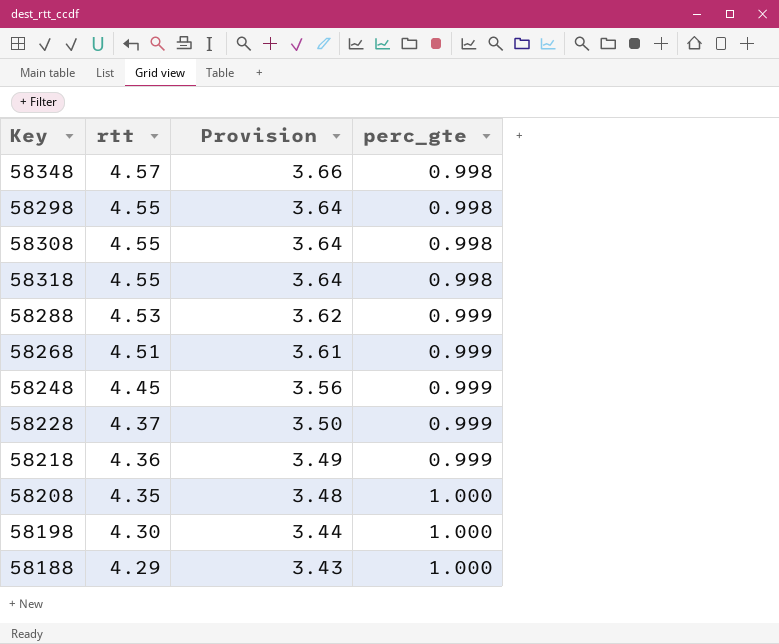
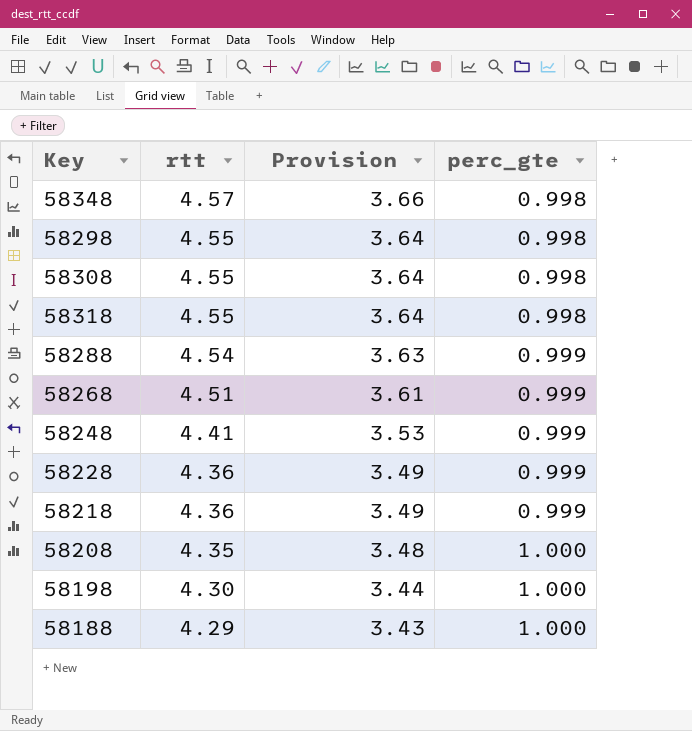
58288 | rtt: 4.53 -> 4.54
58288 | Provision: 3.62 -> 3.63
58248 | rtt: 4.45 -> 4.41
58248 | Provision: 3.56 -> 3.53
58228 | rtt: 4.37 -> 4.36
58228 | Provision: 3.50 -> 3.49

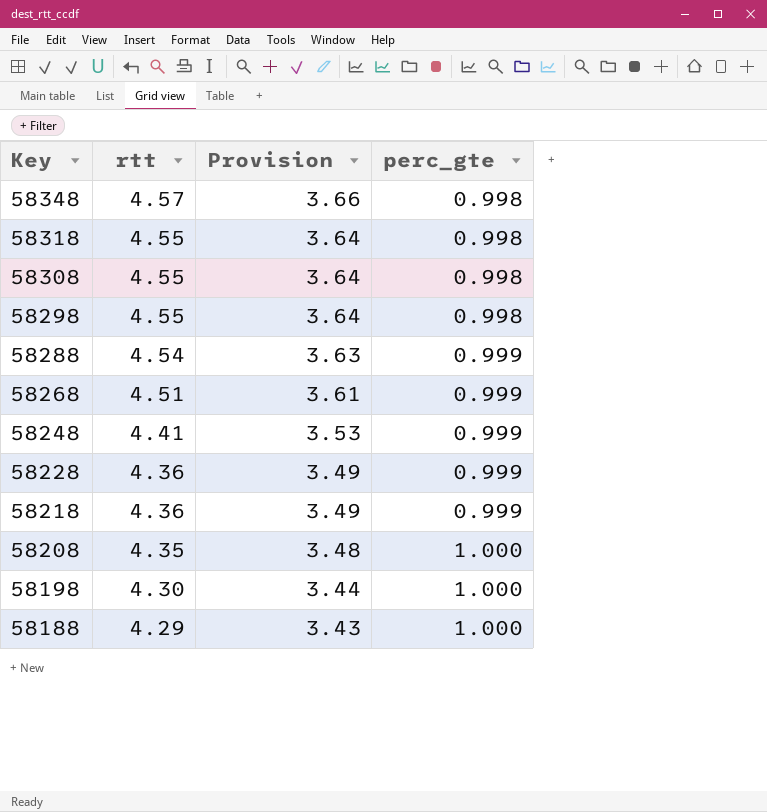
row order: rtt descending -> Key descending

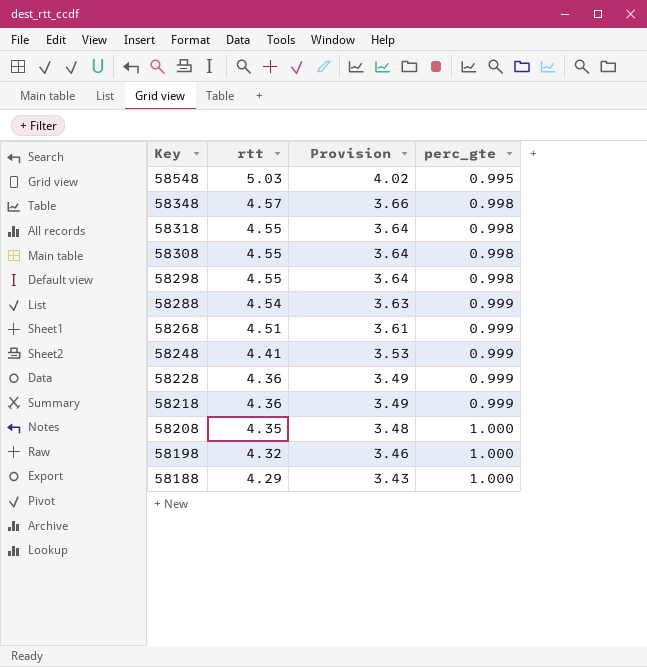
row 58548: none -> 5.03 | 4.02 | 0.995
58198 | rtt: 4.30 -> 4.32
58198 | Provision: 3.44 -> 3.46

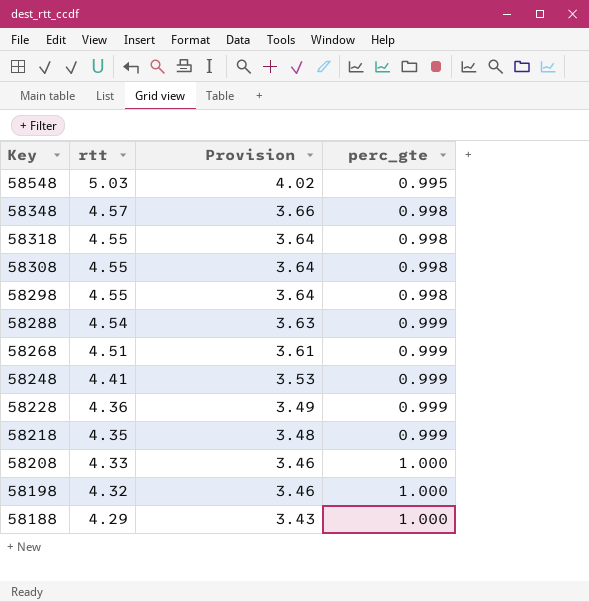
58218 | rtt: 4.36 -> 4.35
58218 | Provision: 3.49 -> 3.48
58208 | rtt: 4.35 -> 4.33
58208 | Provision: 3.48 -> 3.46

